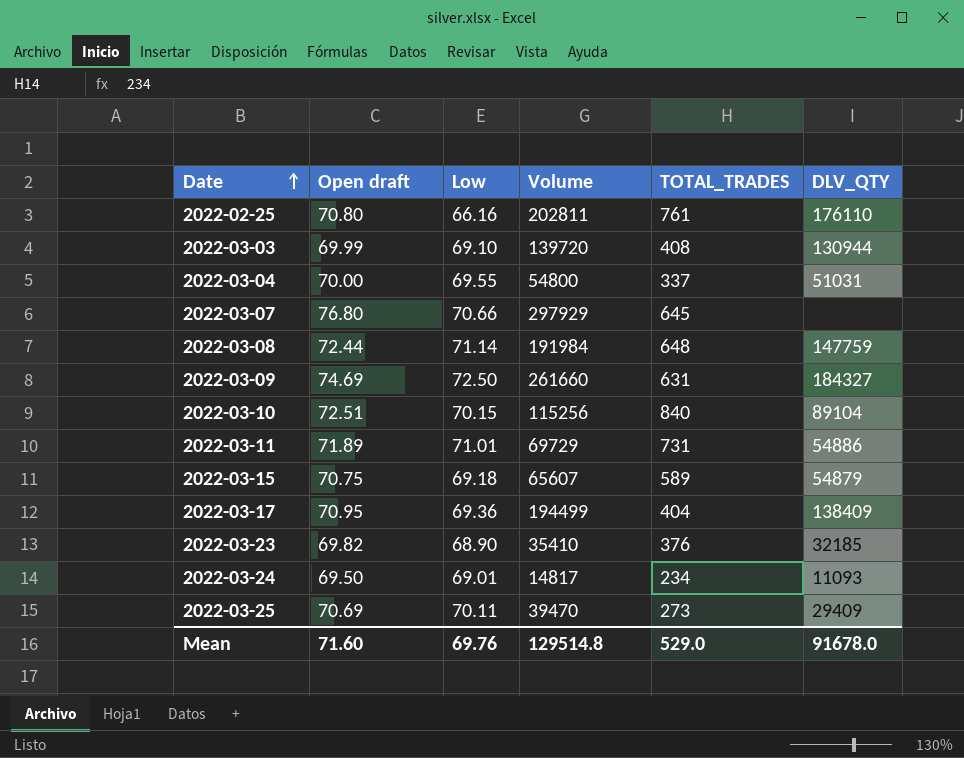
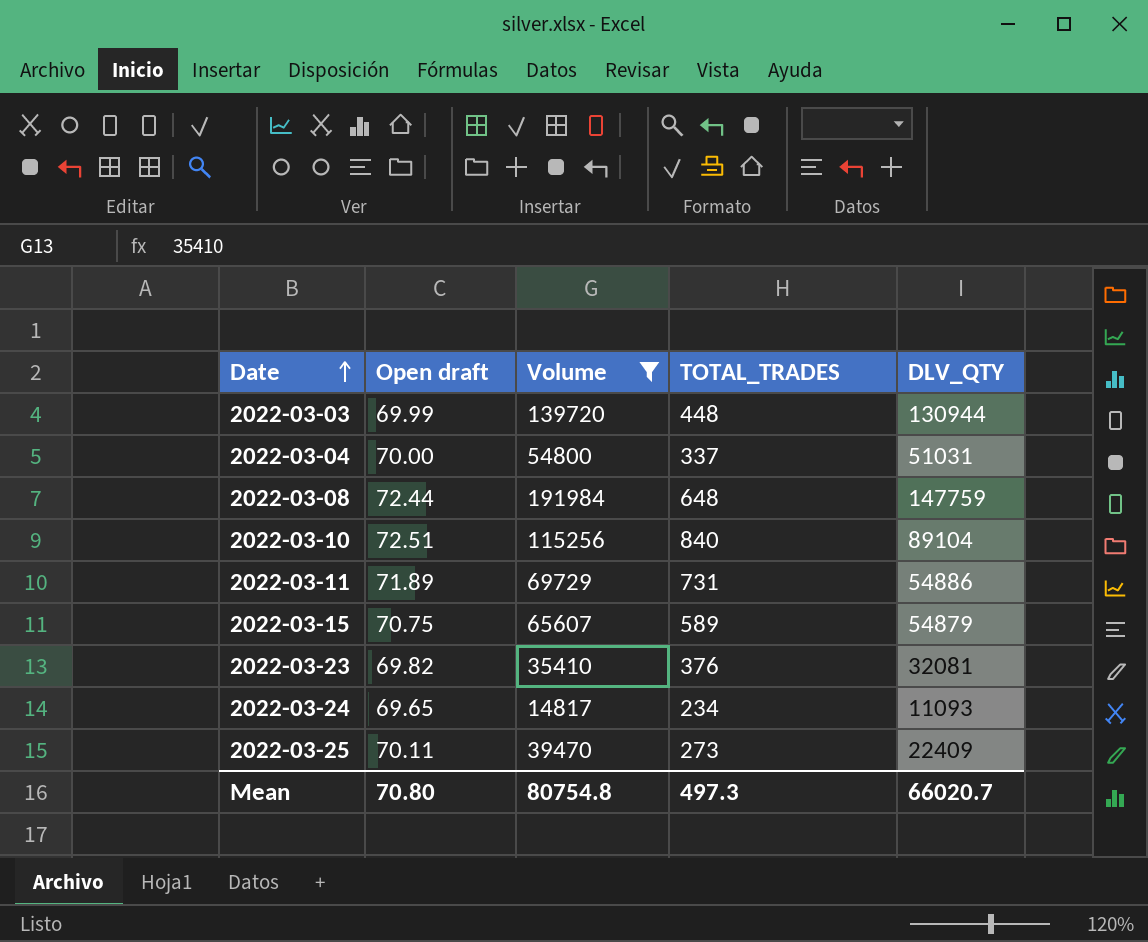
filter: none -> Volume <= 191984
column Low | position: 3 -> none
2022-03-03 | TOTAL_TRADES: 408 -> 448
2022-03-23 | DLV_QTY: 32185 -> 32081
2022-03-24 | Open draft: 69.50 -> 69.65
2022-03-25 | Open draft: 70.69 -> 70.11
2022-03-25 | DLV_QTY: 29409 -> 22409
Mean | Open draft: 71.60 -> 70.80
Mean | Volume: 129514.8 -> 80754.8
Mean | TOTAL_TRADES: 529.0 -> 497.3
Mean | DLV_QTY: 91678.0 -> 66020.7

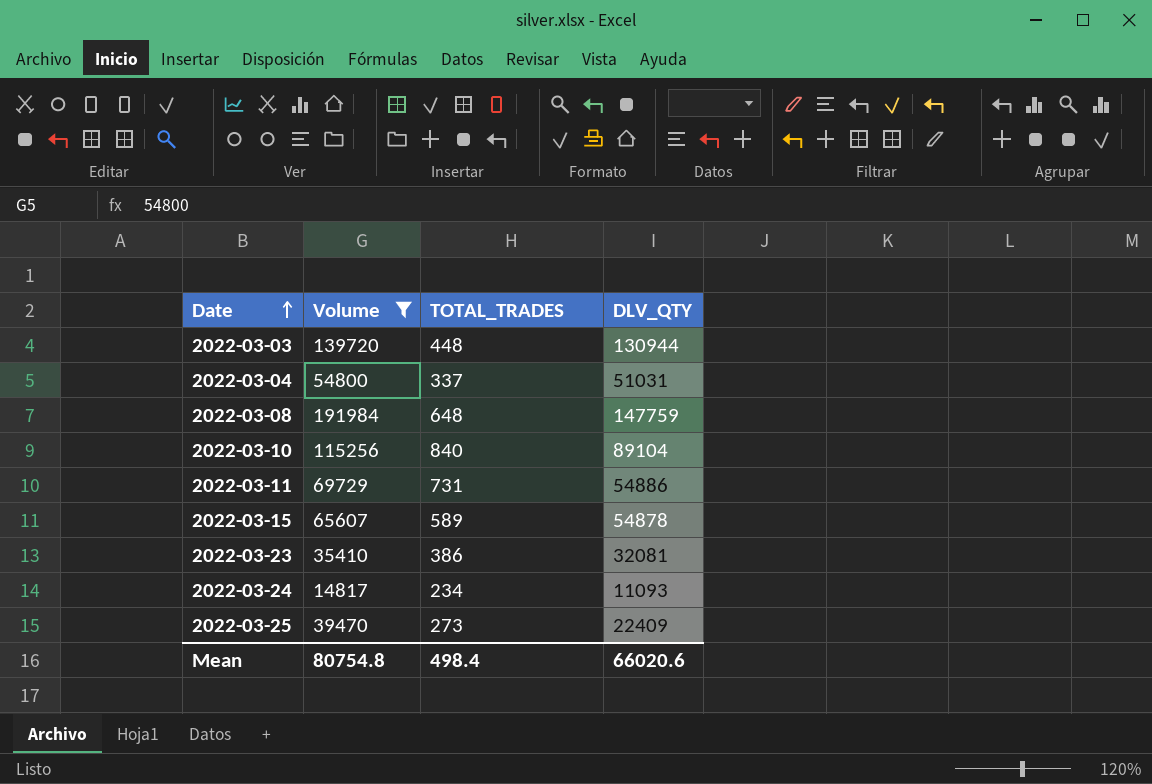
column Open draft | position: 2 -> none
2022-03-15 | DLV_QTY: 54879 -> 54878
2022-03-23 | TOTAL_TRADES: 376 -> 386
Mean | TOTAL_TRADES: 497.3 -> 498.4
Mean | DLV_QTY: 66020.7 -> 66020.6

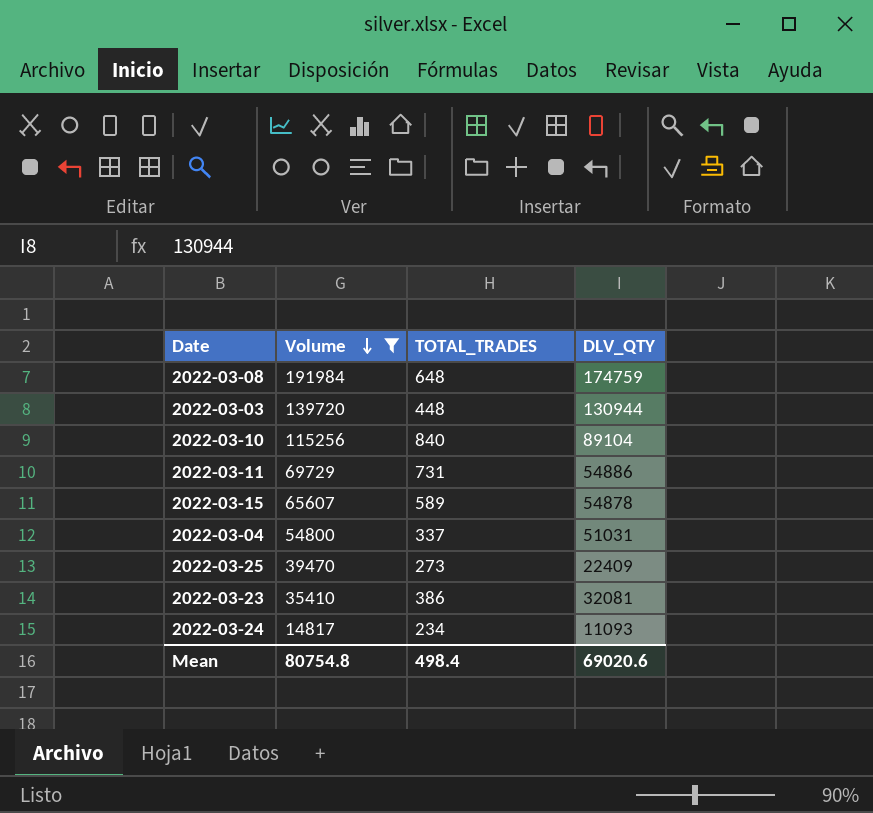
row order: Date ascending -> Volume descending
2022-03-08 | DLV_QTY: 147759 -> 174759
Mean | DLV_QTY: 66020.6 -> 69020.6

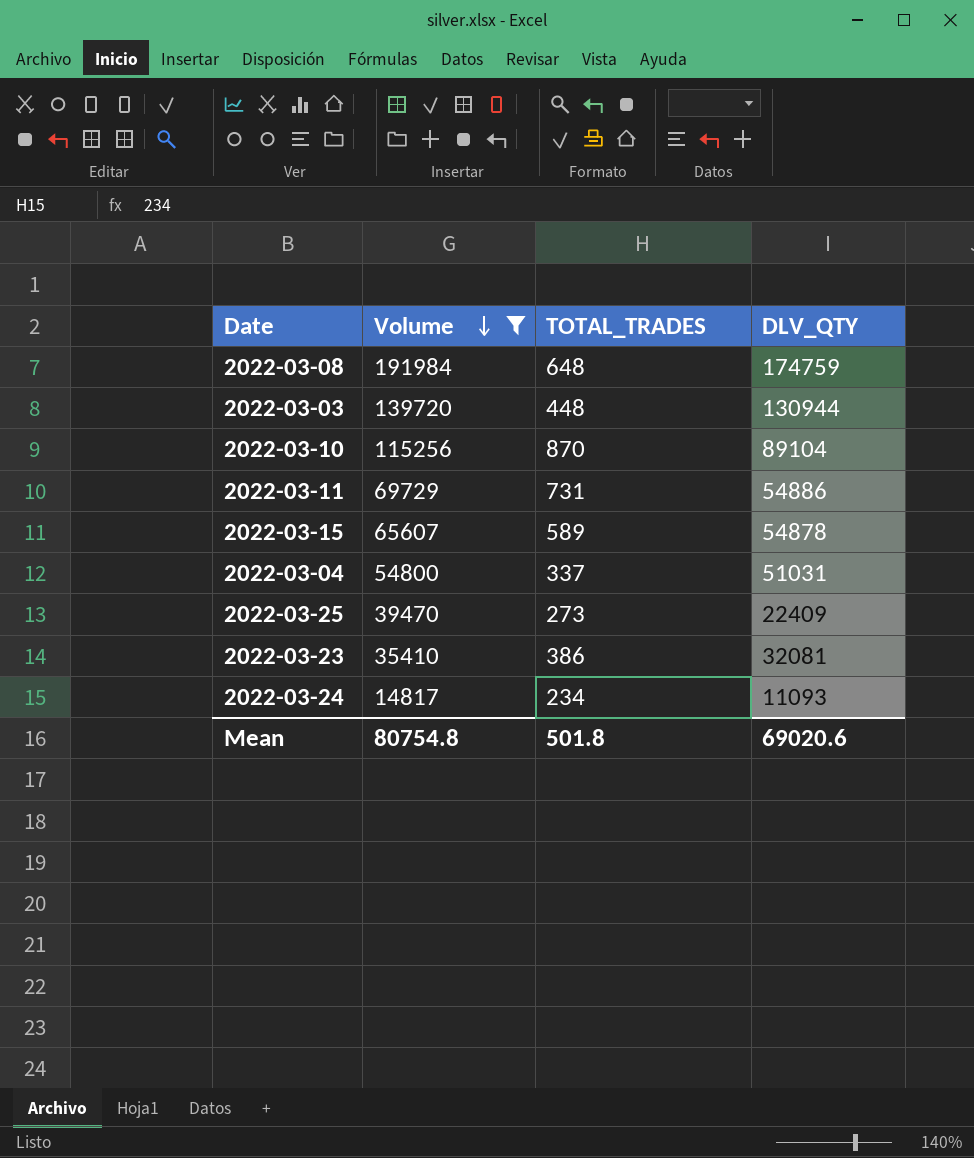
2022-03-10 | TOTAL_TRADES: 840 -> 870
Mean | TOTAL_TRADES: 498.4 -> 501.8

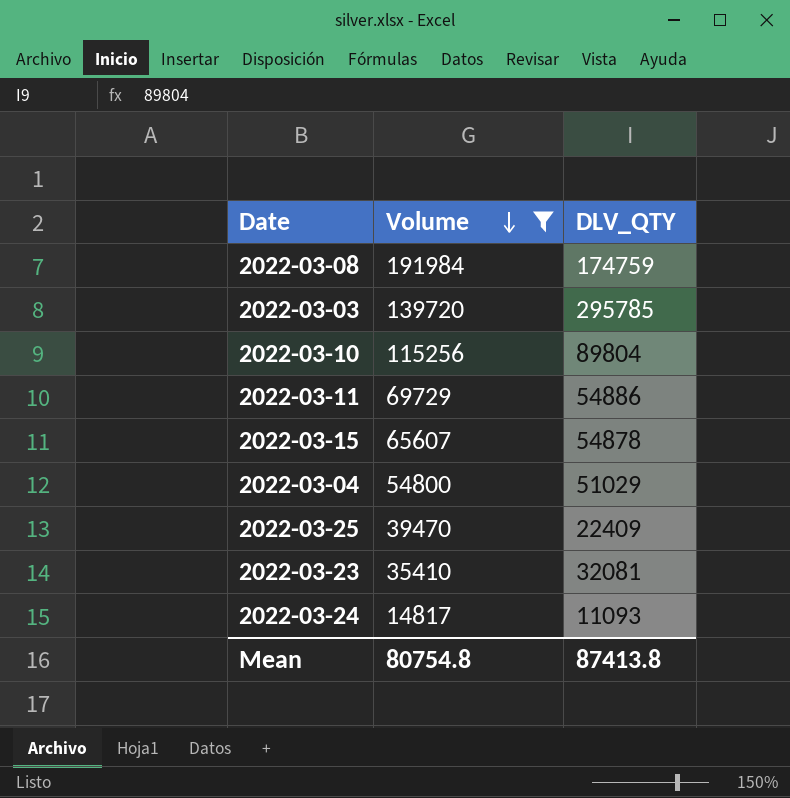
column TOTAL_TRADES | position: 3 -> none
2022-03-03 | DLV_QTY: 130944 -> 295785
2022-03-10 | DLV_QTY: 89104 -> 89804
2022-03-04 | DLV_QTY: 51031 -> 51029
Mean | DLV_QTY: 69020.6 -> 87413.8

